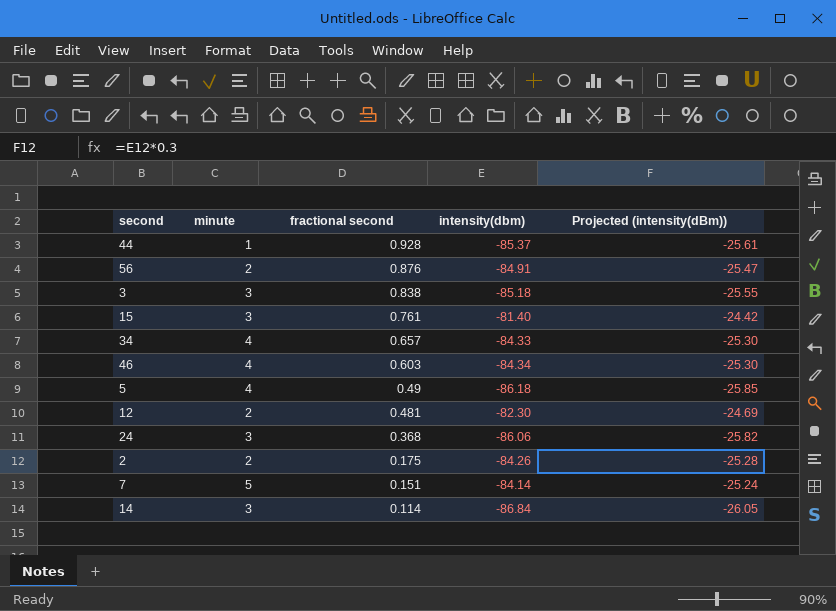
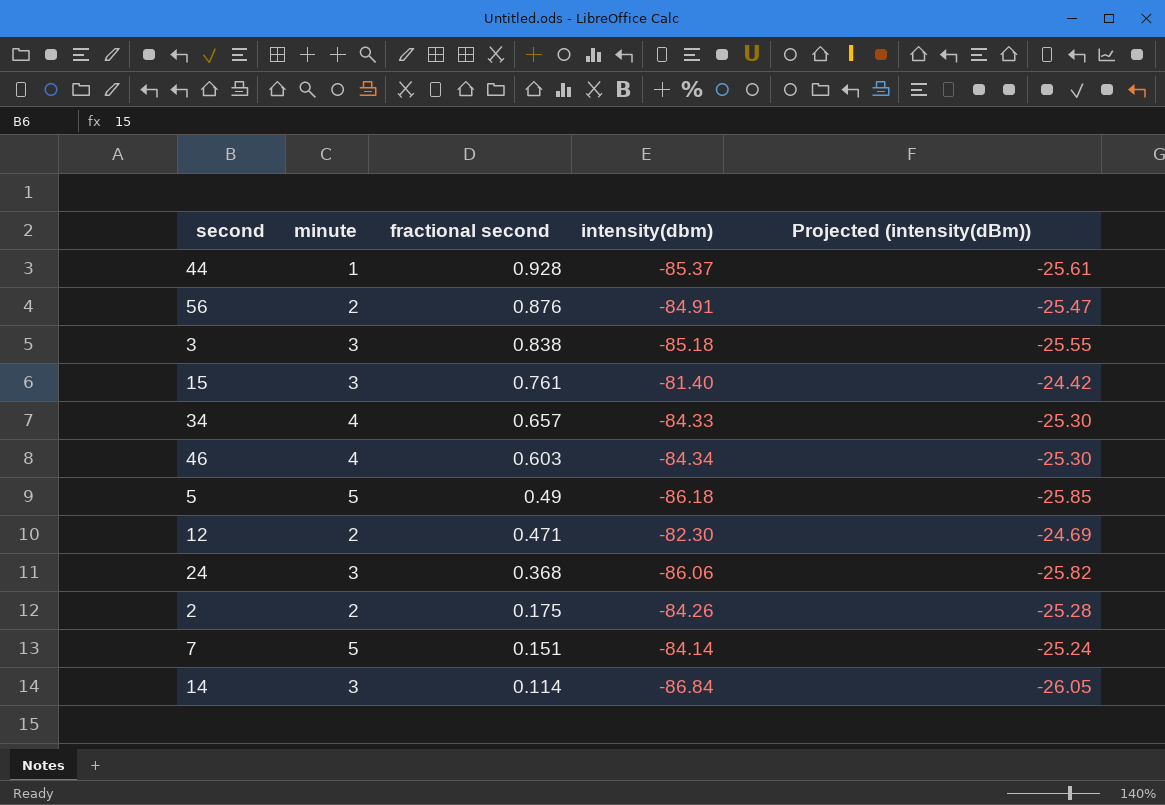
5 | minute: 4 -> 5
12 | fractional second: 0.481 -> 0.471

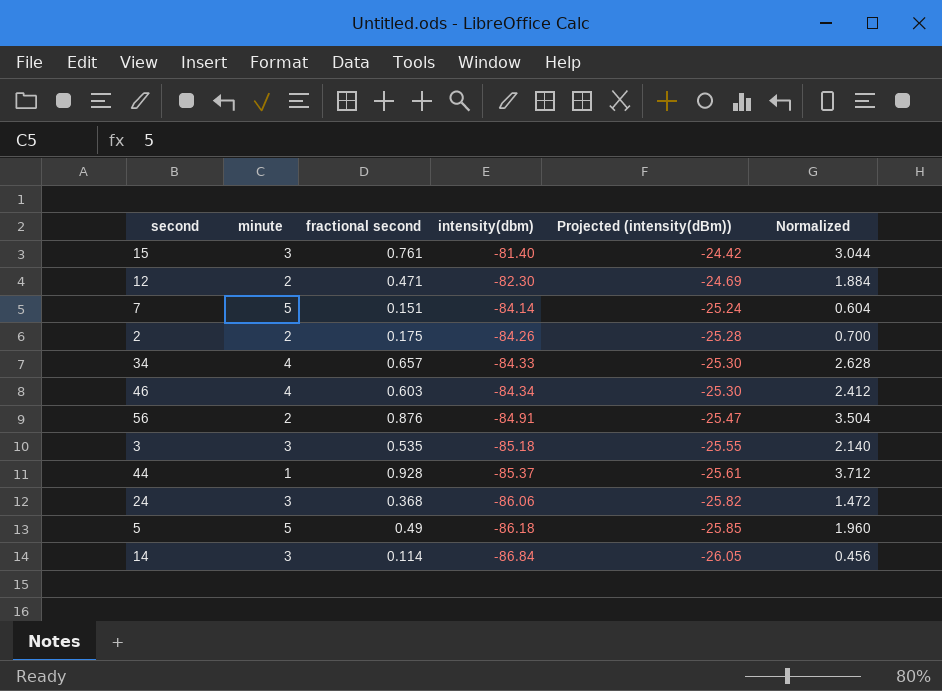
row order: fractional second descending -> intensity(dbm) descending
column Normalized | formula: none -> [fractional second] * 4
3 | fractional second: 0.838 -> 0.535

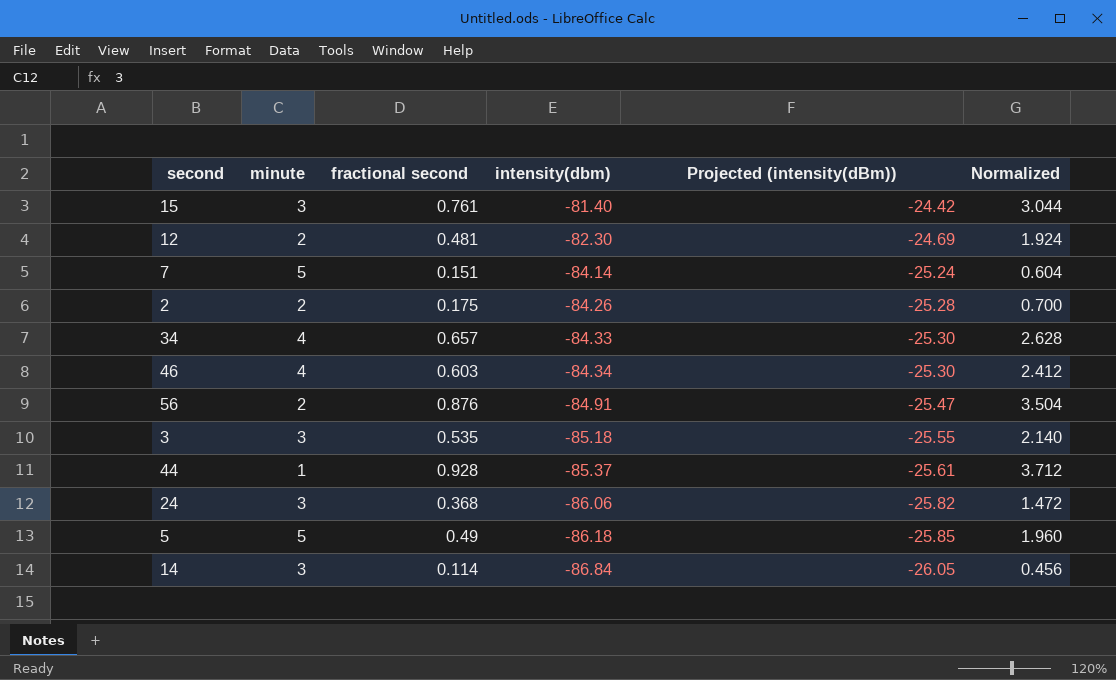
12 | fractional second: 0.471 -> 0.481
12 | Normalized: 1.884 -> 1.924

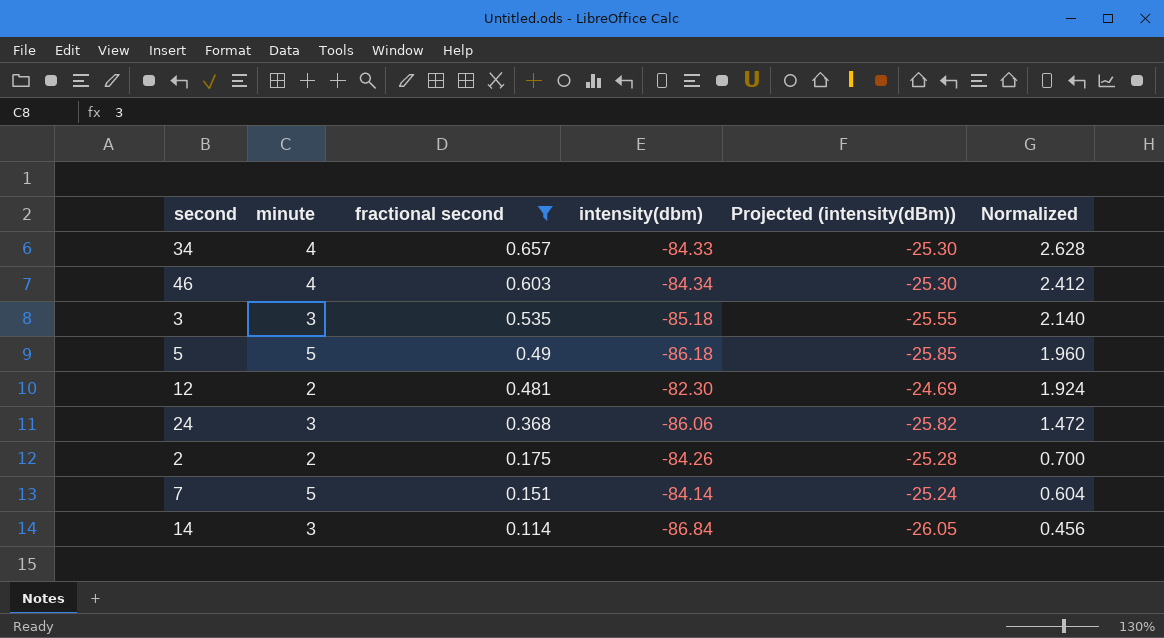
filter: none -> fractional second <= 0.657
row order: intensity(dbm) descending -> fractional second descending

